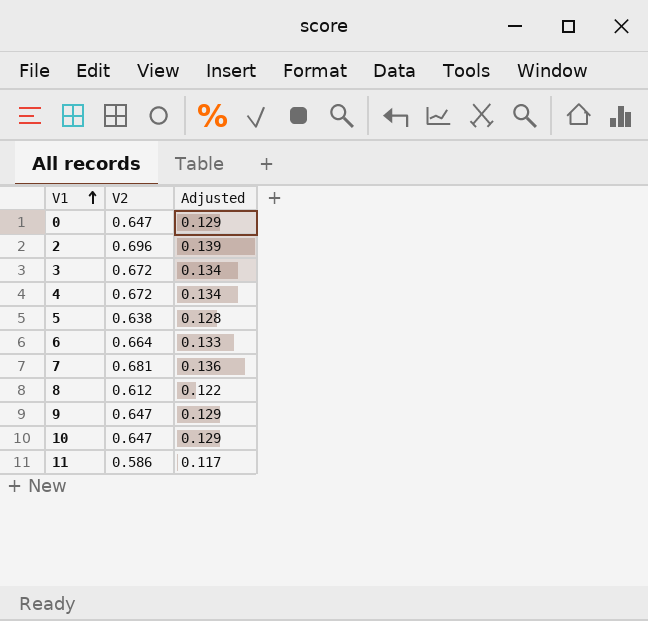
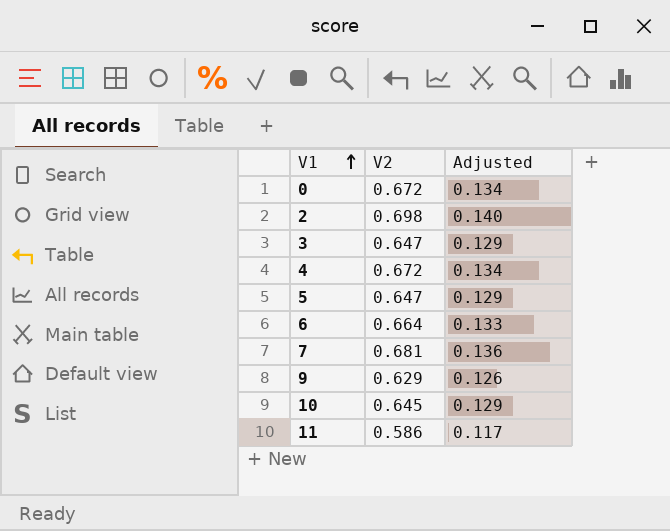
row 8: 0.612 | 0.122 -> none
0 | V2: 0.647 -> 0.672
0 | Adjusted: 0.129 -> 0.134
2 | V2: 0.696 -> 0.698
2 | Adjusted: 0.139 -> 0.140
3 | V2: 0.672 -> 0.647
3 | Adjusted: 0.134 -> 0.129
5 | V2: 0.638 -> 0.647
5 | Adjusted: 0.128 -> 0.129
9 | V2: 0.647 -> 0.629
9 | Adjusted: 0.129 -> 0.126
10 | V2: 0.647 -> 0.645

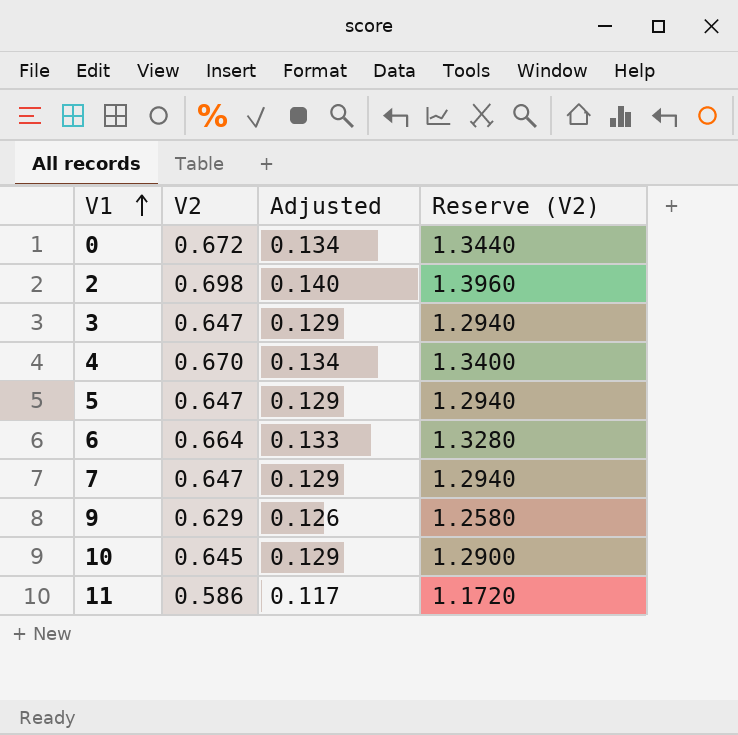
column Reserve (V2) | formula: none -> [V2] * 2
4 | V2: 0.672 -> 0.670
7 | V2: 0.681 -> 0.647
7 | Adjusted: 0.136 -> 0.129

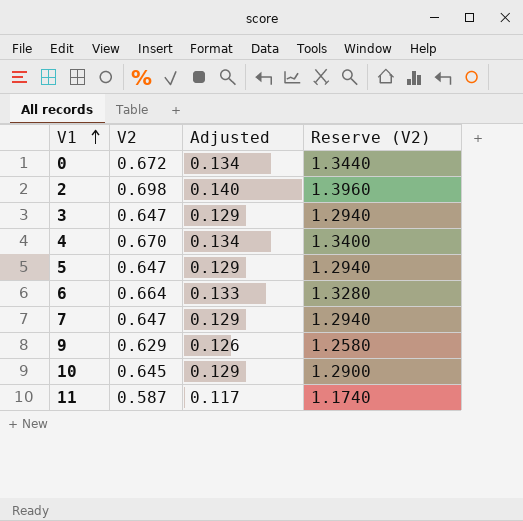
11 | V2: 0.586 -> 0.587
11 | Reserve (V2): 1.1720 -> 1.1740

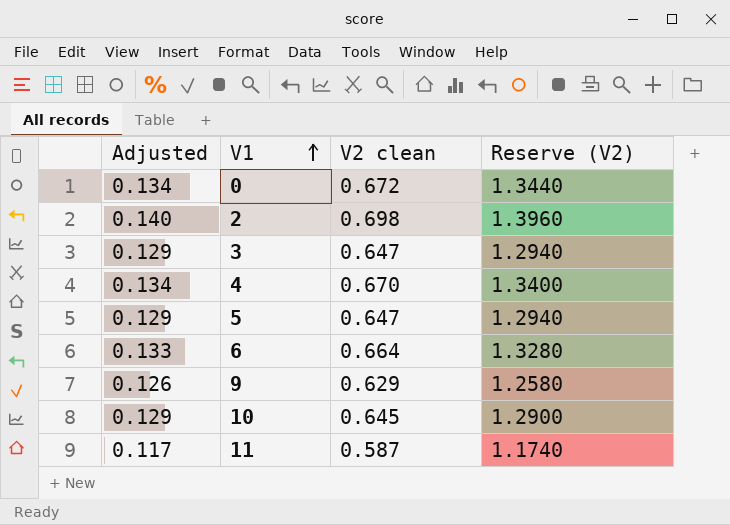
column Adjusted | position: 3 -> 1
column name: V2 -> V2 clean
row 7: 0.647 | 0.129 | 1.2940 -> none

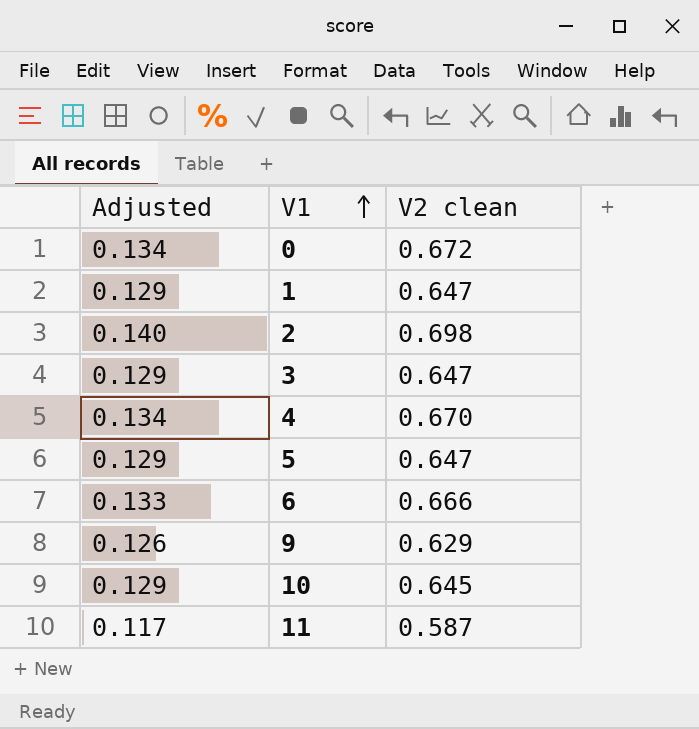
column Reserve (V2) | formula: [V2 clean] * 2 -> none
row 1: none -> 0.129 | 0.647
6 | V2 clean: 0.664 -> 0.666

